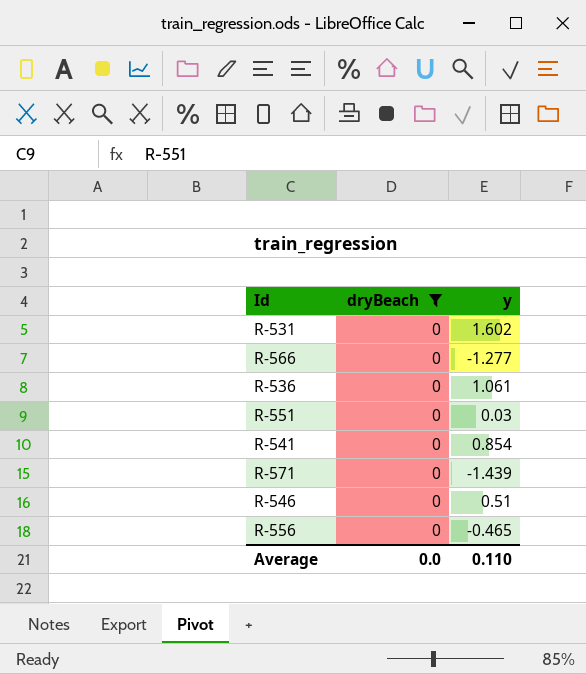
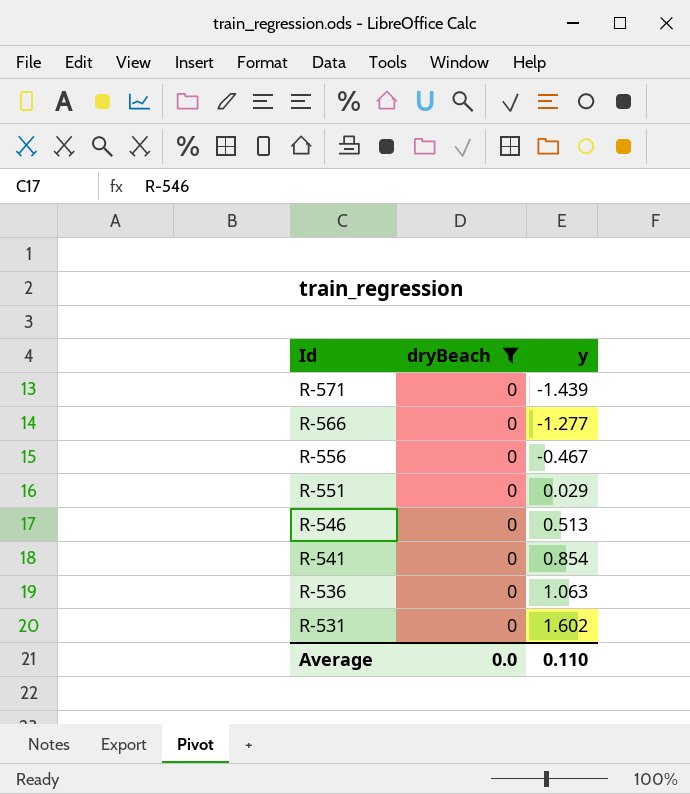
row order: none -> Id descending
R-556 | y: -0.465 -> -0.467
R-551 | y: 0.03 -> 0.029
R-546 | y: 0.51 -> 0.513
R-536 | y: 1.061 -> 1.063

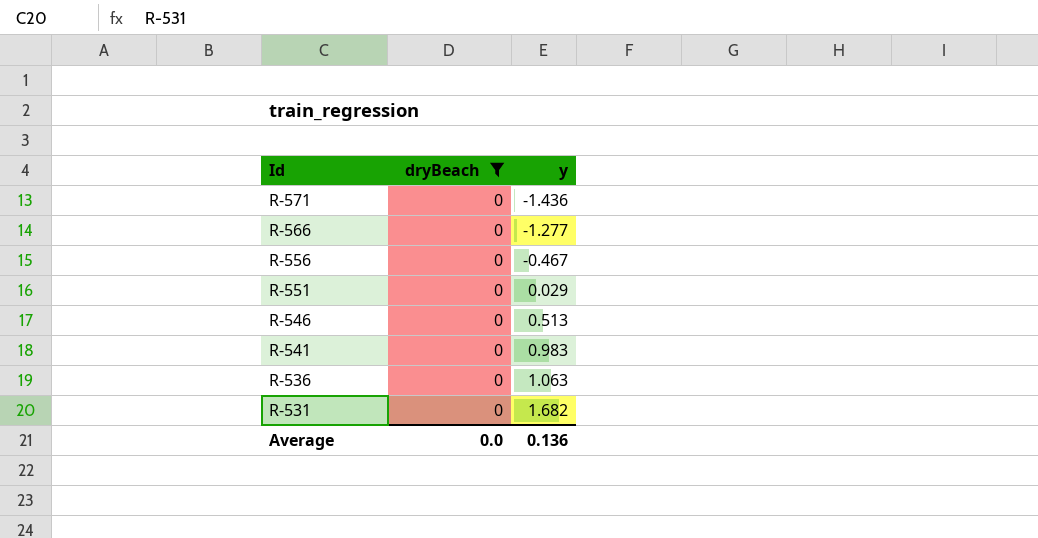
R-571 | y: -1.439 -> -1.436
R-541 | y: 0.854 -> 0.983
R-531 | y: 1.602 -> 1.682
Average | y: 0.110 -> 0.136

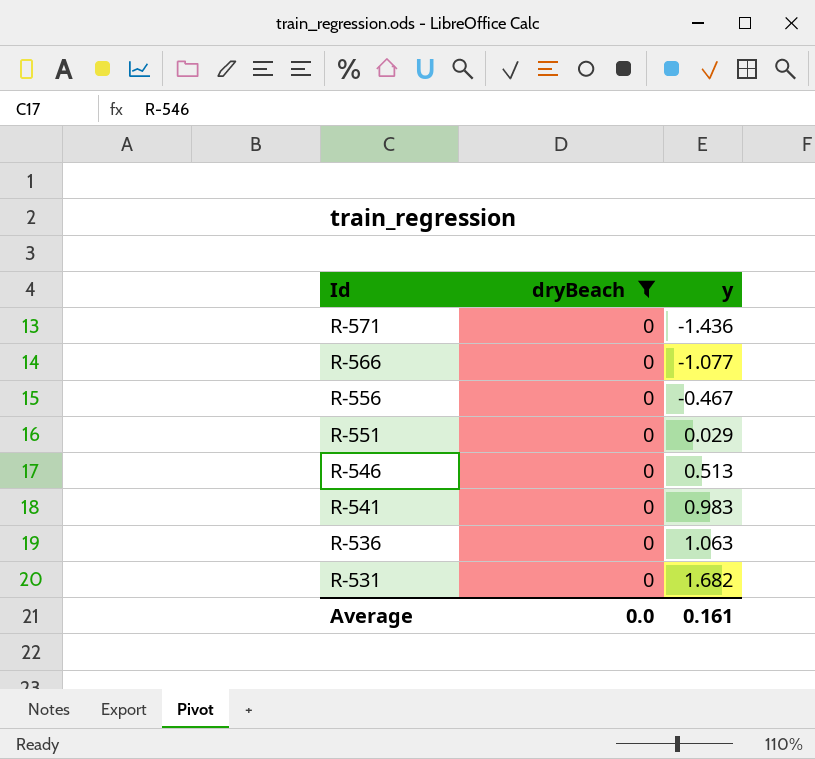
R-566 | y: -1.277 -> -1.077
Average | y: 0.136 -> 0.161

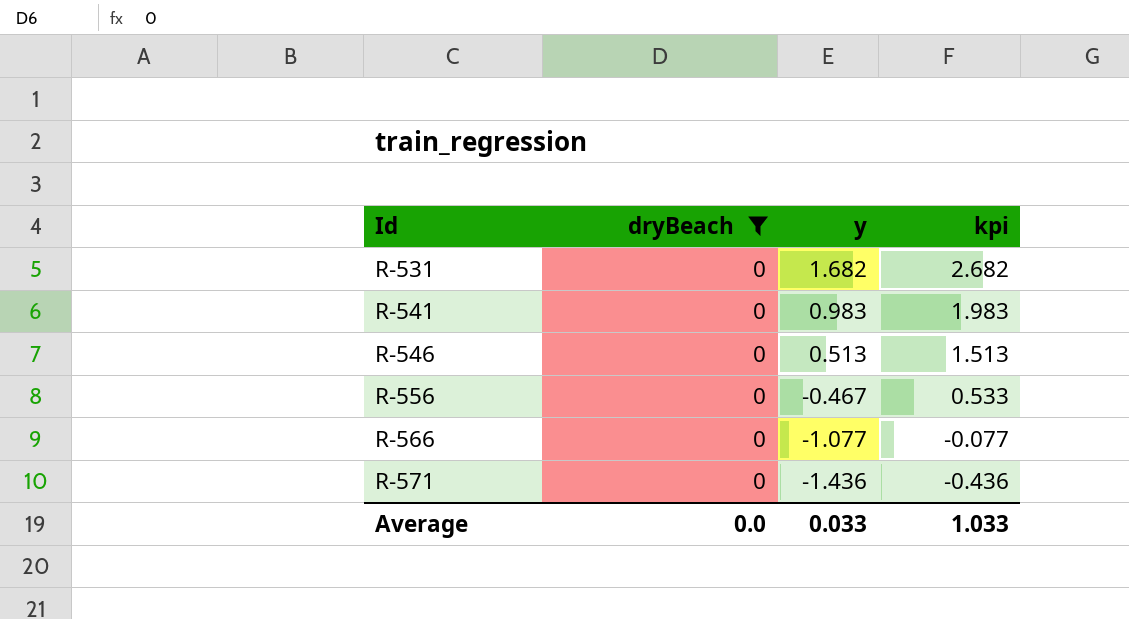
row order: Id descending -> Id ascending
column kpi | formula: none -> [y] + 1
row R-551: 0 | 0.029 -> none
row R-536: 0 | 1.063 -> none
Average | y: 0.161 -> 0.033

